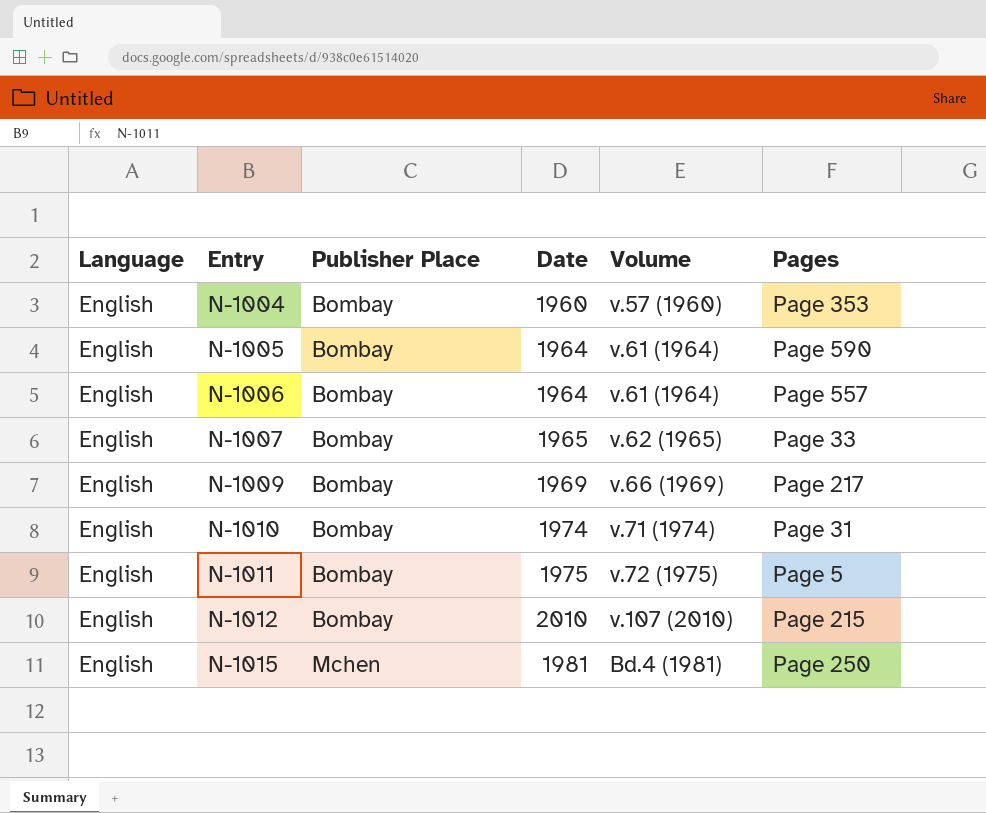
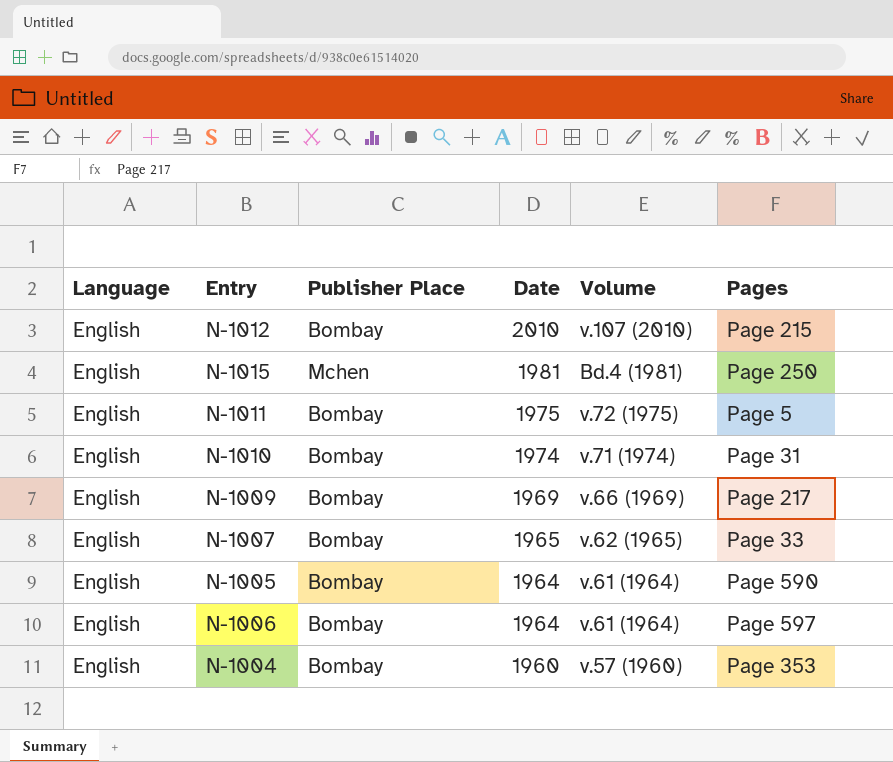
row order: Entry ascending -> Date descending
N-1006 | Pages: Page 557 -> Page 597

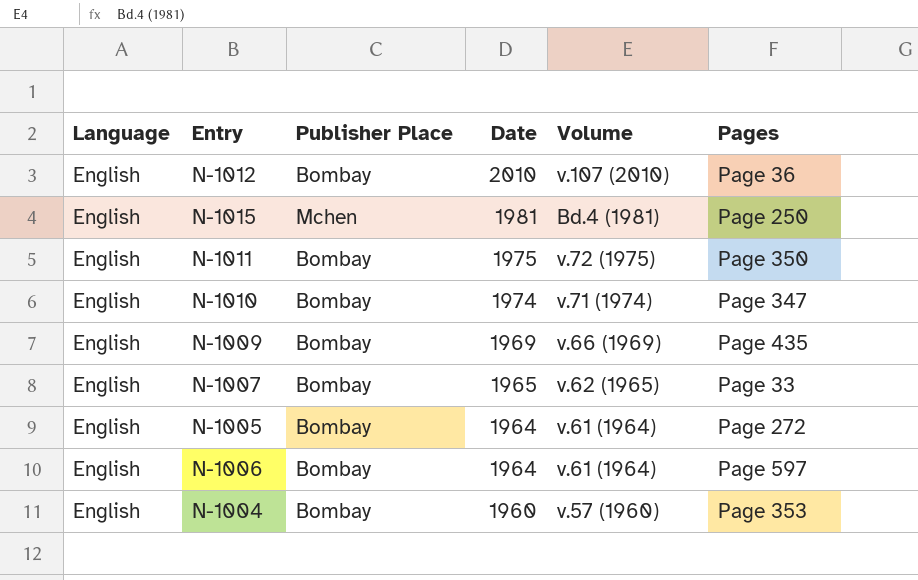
N-1012 | Pages: Page 215 -> Page 36
N-1011 | Pages: Page 5 -> Page 350
N-1010 | Pages: Page 31 -> Page 347
N-1009 | Pages: Page 217 -> Page 435
N-1005 | Pages: Page 590 -> Page 272

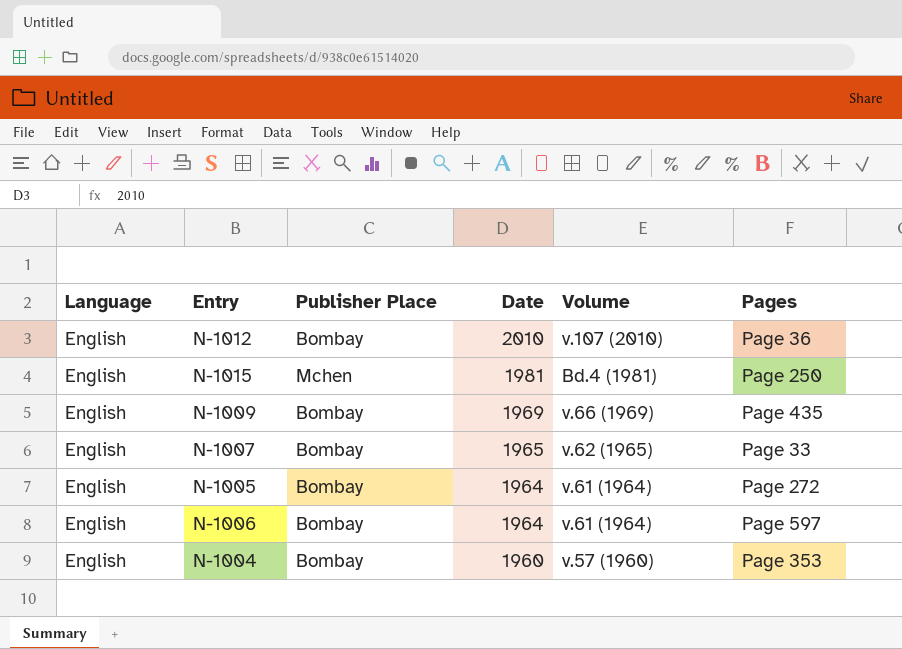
row N-1011: English | Bombay | 1975 | v.72 (1975) | Page 350 -> none
row N-1010: English | Bombay | 1974 | v.71 (1974) | Page 347 -> none

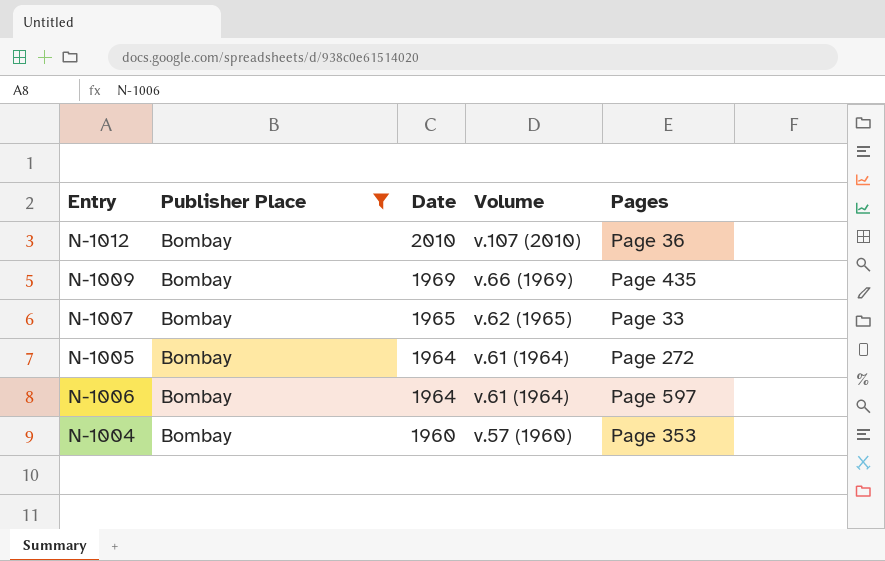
filter: none -> Publisher Place = Bombay
column Language | position: 1 -> none

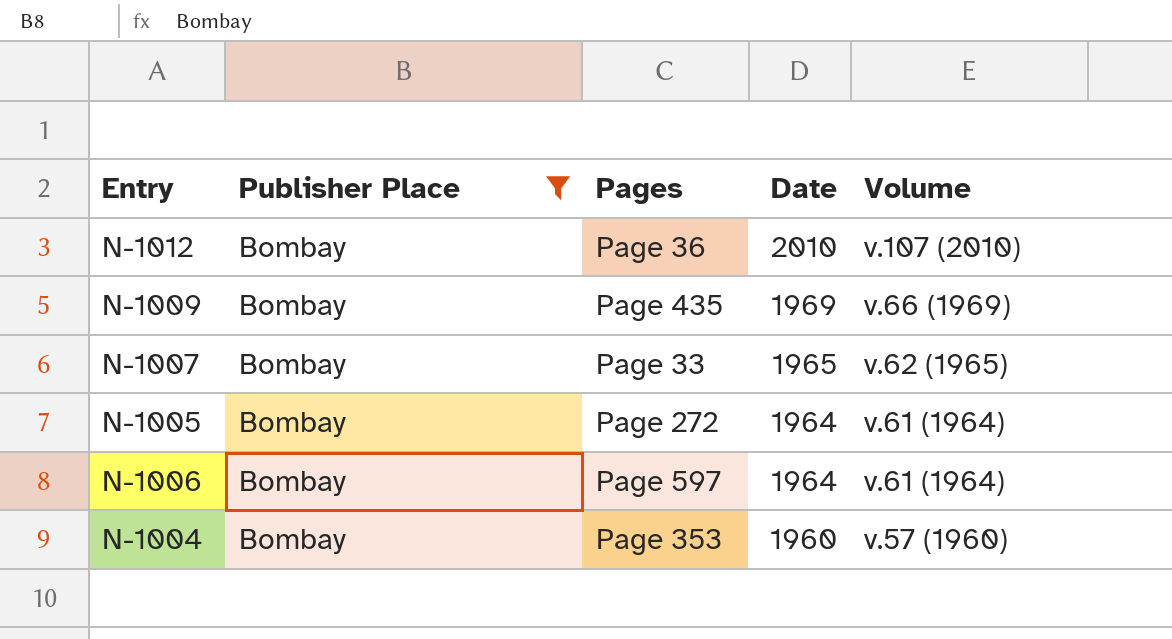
column Pages | position: 5 -> 3

